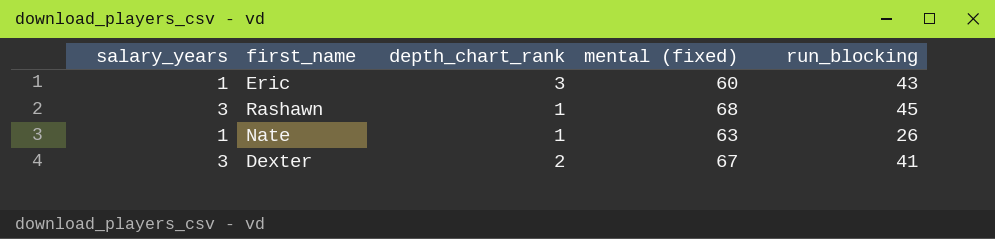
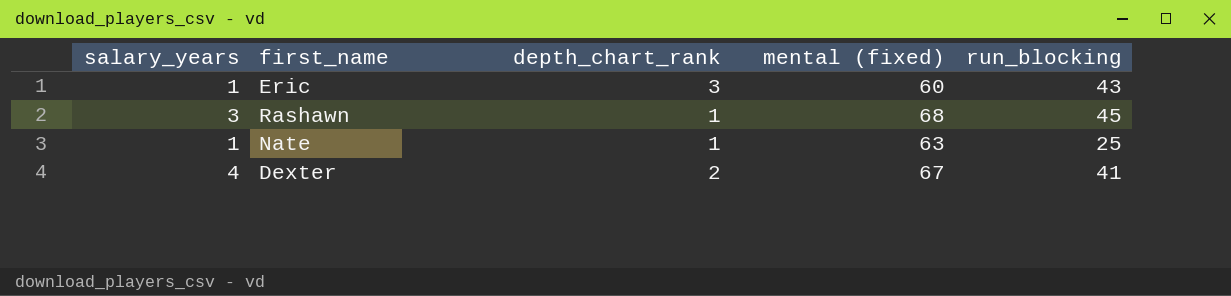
Nate | run_blocking: 26 -> 25
Dexter | salary_years: 3 -> 4

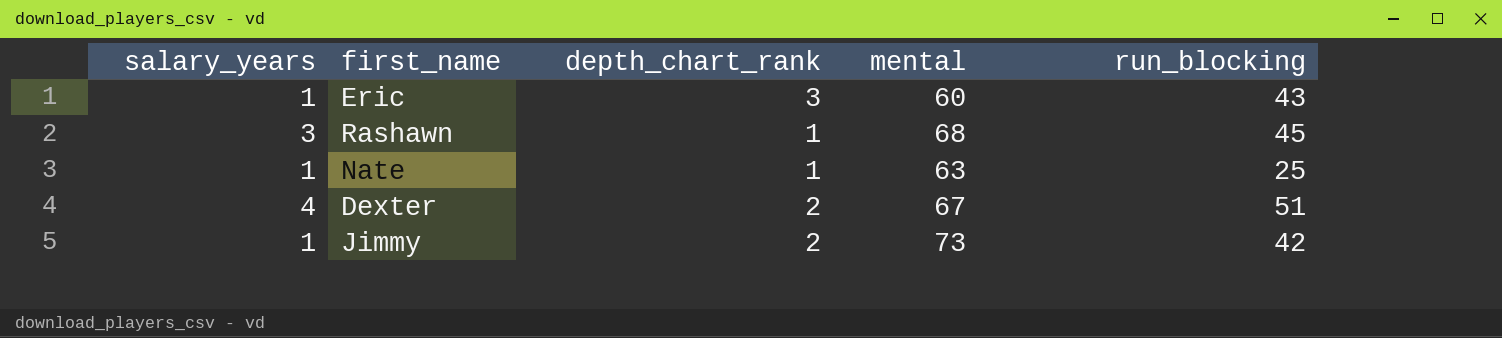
column name: mental (fixed) -> mental
Dexter | run_blocking: 41 -> 51
row Jimmy: none -> 1 | 2 | 73 | 42

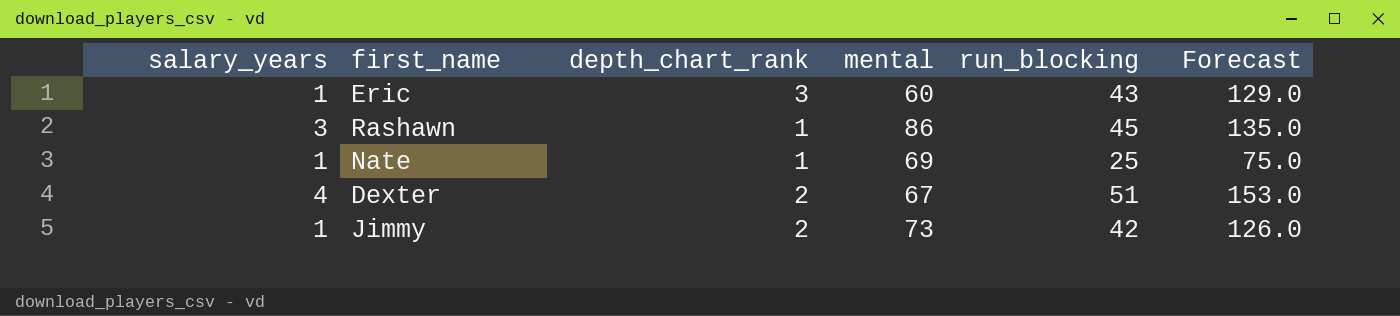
column Forecast | formula: none -> [run_blocking] * 3
Rashawn | mental: 68 -> 86
Nate | mental: 63 -> 69

